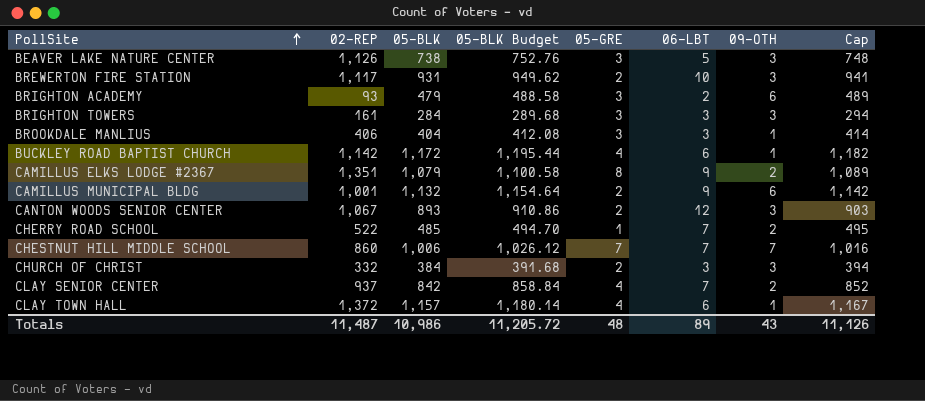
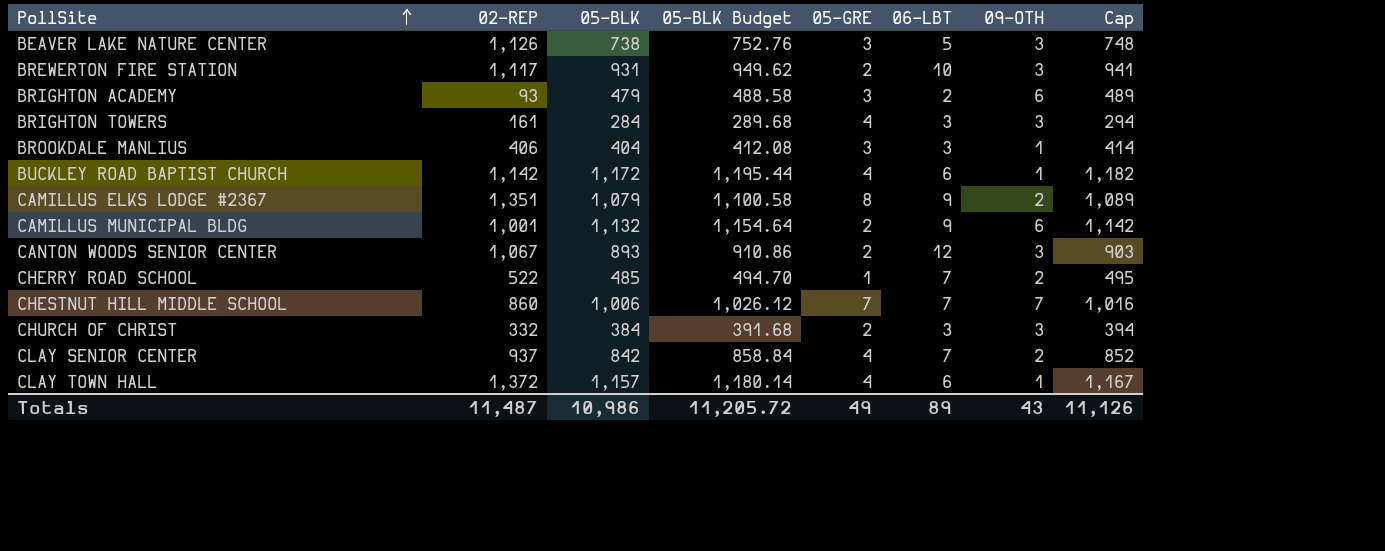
BRIGHTON TOWERS | 05-GRE: 3 -> 4
Totals | 05-GRE: 48 -> 49

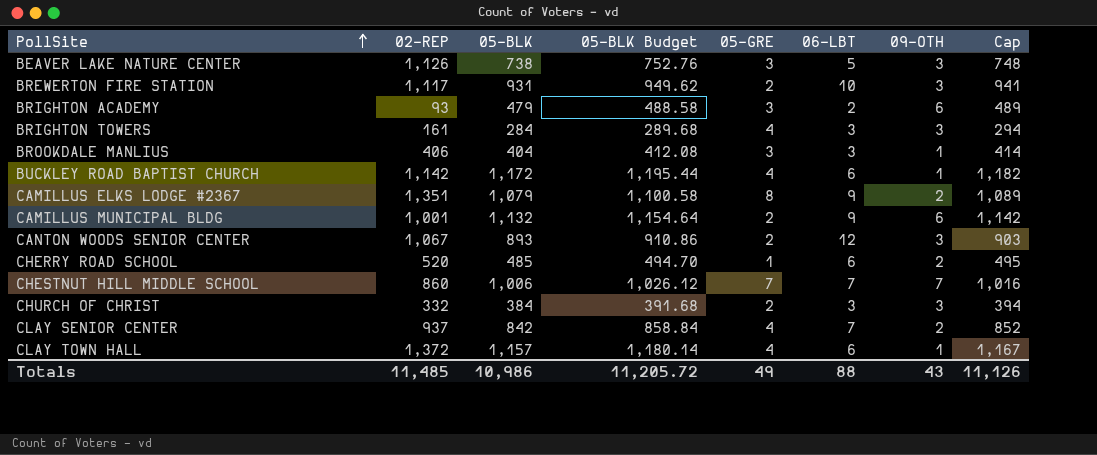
CHERRY ROAD SCHOOL | 02-REP: 522 -> 520
CHERRY ROAD SCHOOL | 06-LBT: 7 -> 6
Totals | 02-REP: 11,487 -> 11,485
Totals | 06-LBT: 89 -> 88

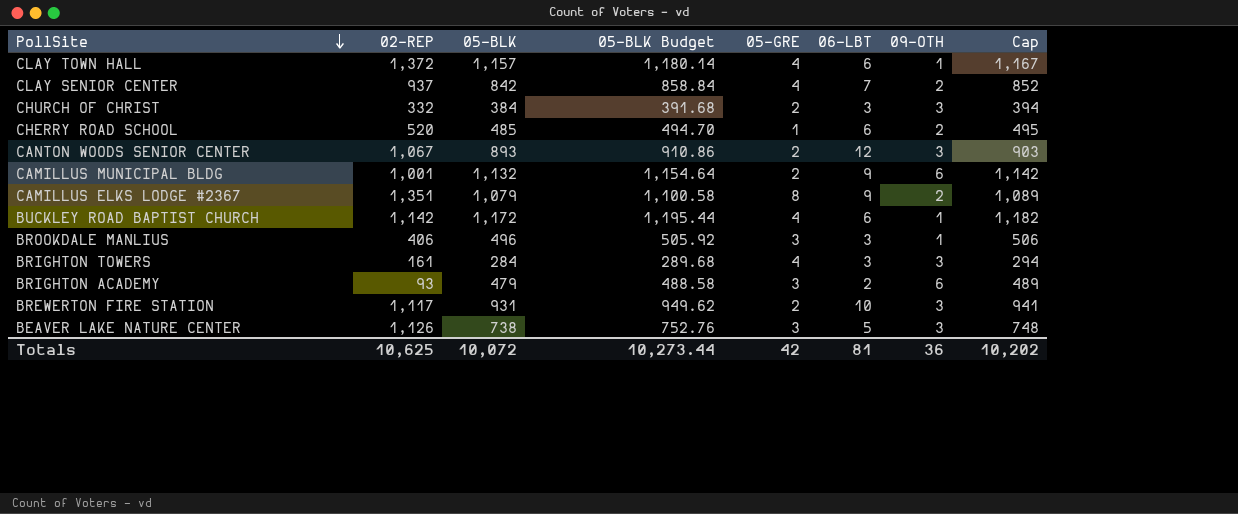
row order: PollSite ascending -> PollSite descending
row CHESTNUT HILL MIDDLE SCHOOL: 860 | 1,006 | 1,026.12 | 7 | 7 | 7 | 1,016 -> none
BROOKDALE MANLIUS | 05-BLK: 404 -> 496
BROOKDALE MANLIUS | 05-BLK Budget: 412.08 -> 505.92
BROOKDALE MANLIUS | Cap: 414 -> 506
Totals | 02-REP: 11,485 -> 10,625
Totals | 05-BLK: 10,986 -> 10,072
Totals | 05-BLK Budget: 11,205.72 -> 10,273.44
Totals | 05-GRE: 49 -> 42
Totals | 06-LBT: 88 -> 81
Totals | 09-OTH: 43 -> 36
Totals | Cap: 11,126 -> 10,202

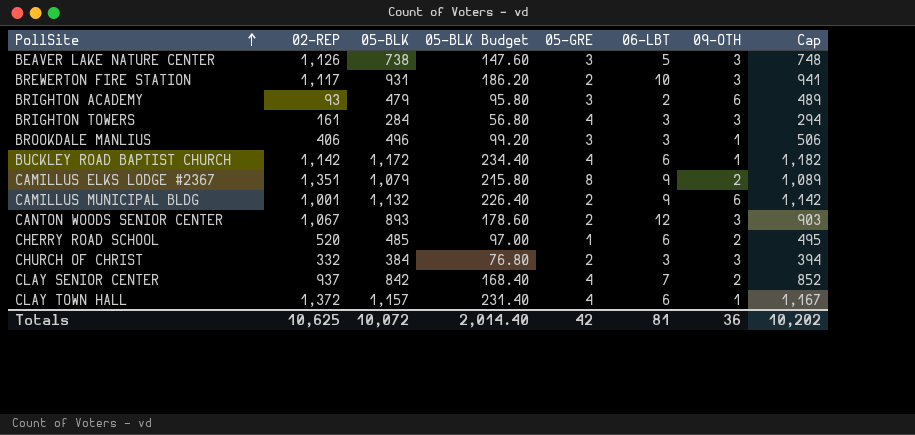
row order: PollSite descending -> PollSite ascending
column 05-BLK Budget | formula: [05-BLK] * 1.02 -> [05-BLK] * 0.2
Totals | 05-BLK Budget: 10,273.44 -> 2,014.40

